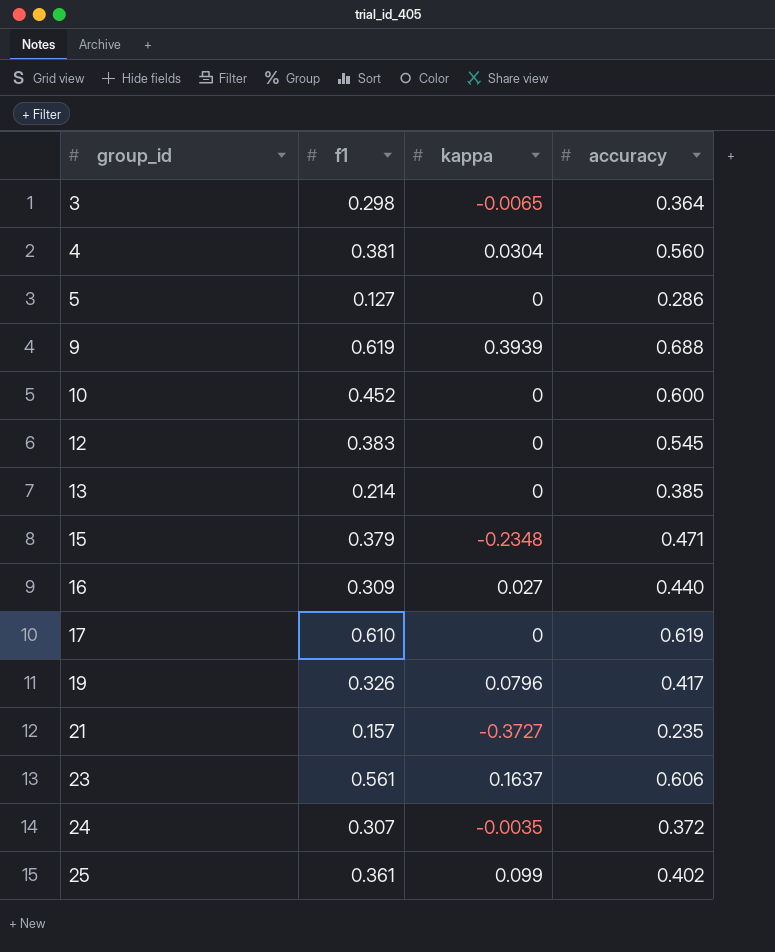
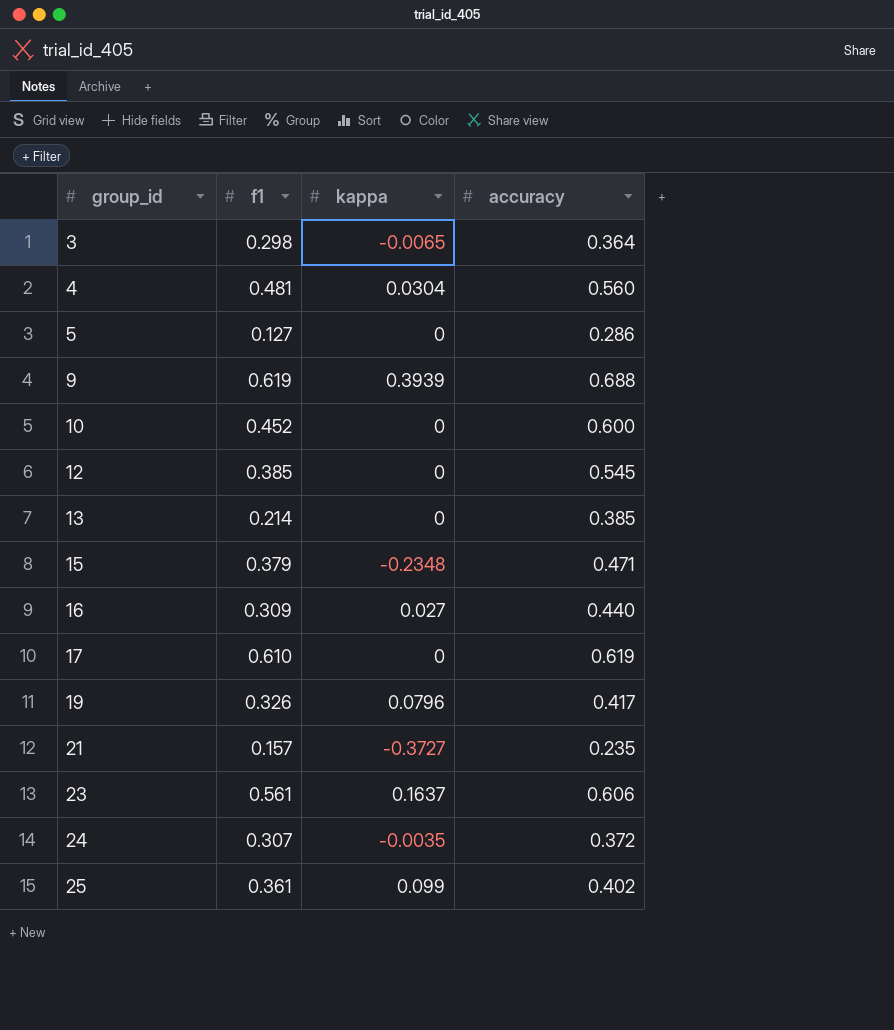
4 | f1: 0.381 -> 0.481
12 | f1: 0.383 -> 0.385

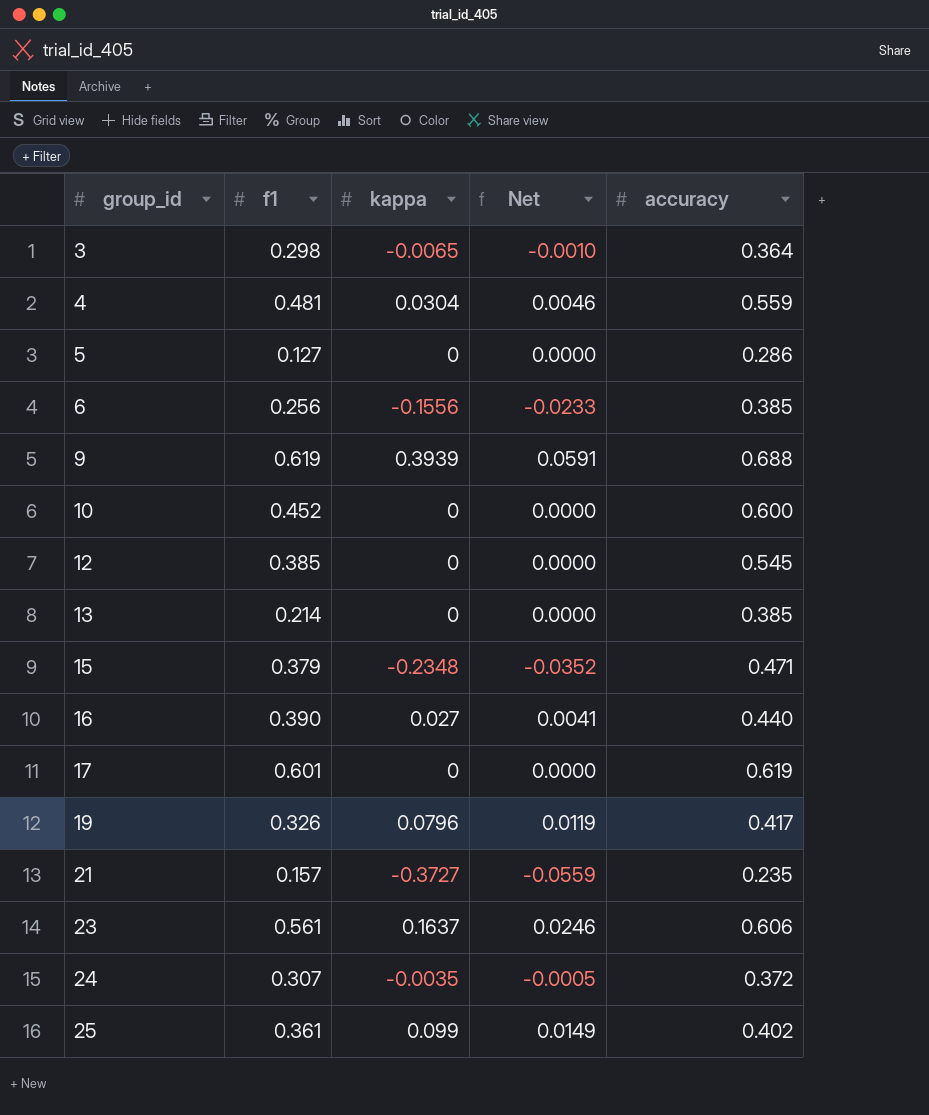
column Net | formula: none -> [kappa] * 0.15
4 | accuracy: 0.560 -> 0.559
row 6: none -> 0.256 | -0.1556 | -0.0233 | 0.385
16 | f1: 0.309 -> 0.390
17 | f1: 0.610 -> 0.601

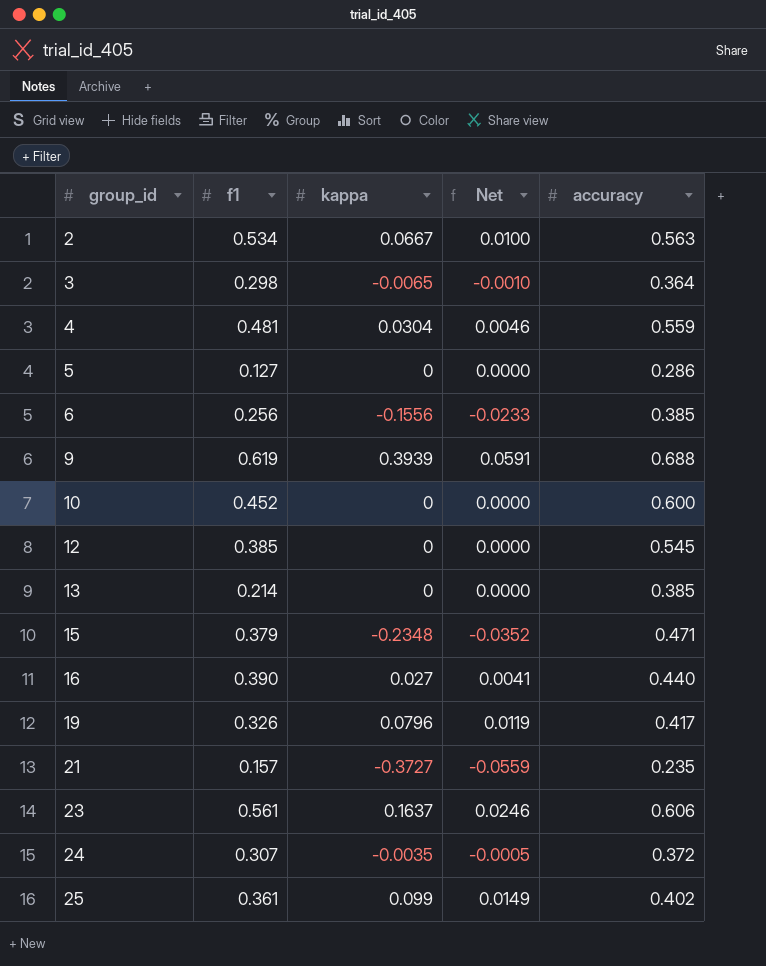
row 17: 0.601 | 0 | 0.0000 | 0.619 -> none
row 2: none -> 0.534 | 0.0667 | 0.0100 | 0.563

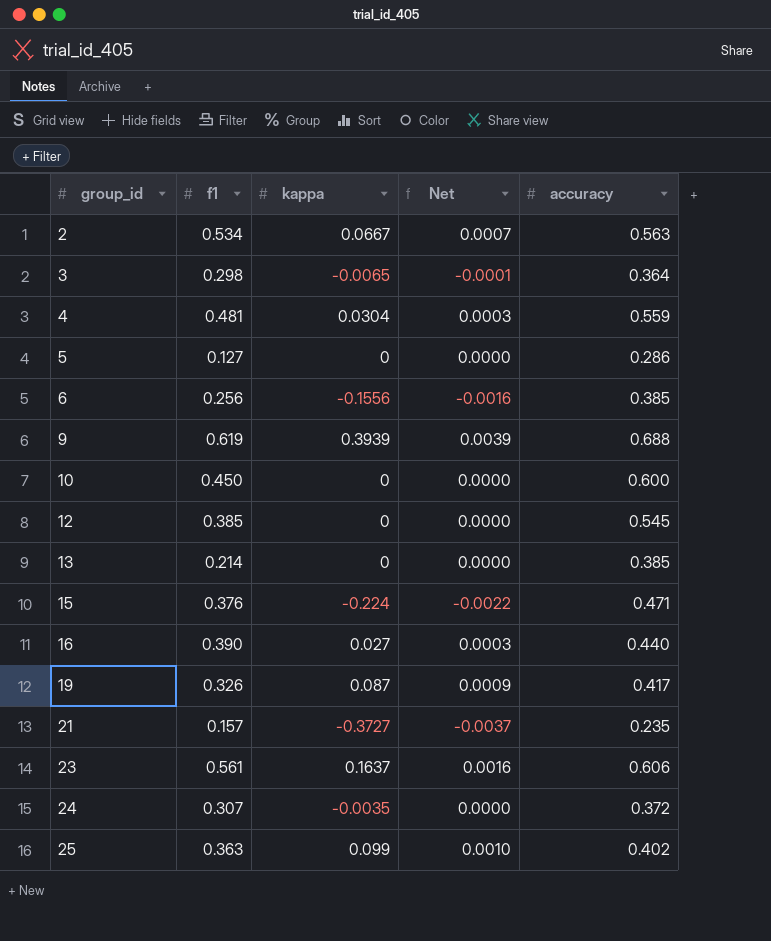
column Net | formula: [kappa] * 0.15 -> [kappa] * 0.01
10 | f1: 0.452 -> 0.450
15 | f1: 0.379 -> 0.376
15 | kappa: -0.2348 -> -0.224
19 | kappa: 0.0796 -> 0.087
25 | f1: 0.361 -> 0.363

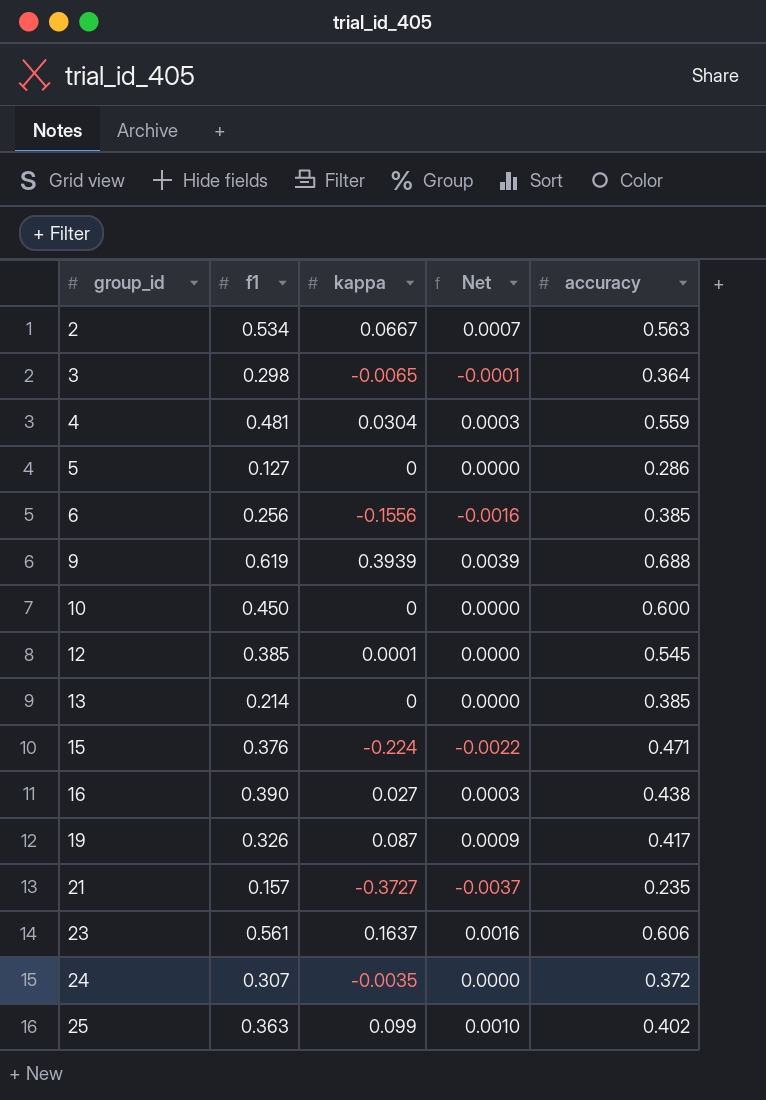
12 | kappa: 0 -> 0.0001
16 | accuracy: 0.440 -> 0.438

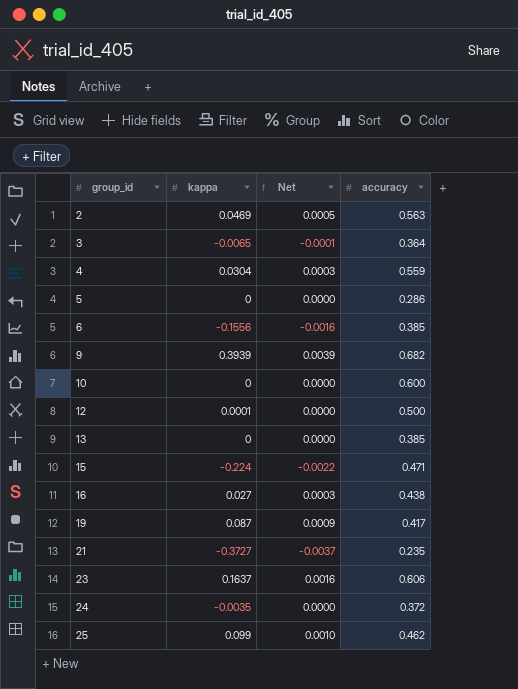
column f1 | position: 2 -> none
2 | kappa: 0.0667 -> 0.0469
2 | Net: 0.0007 -> 0.0005
9 | accuracy: 0.688 -> 0.682
12 | accuracy: 0.545 -> 0.500
25 | accuracy: 0.402 -> 0.462

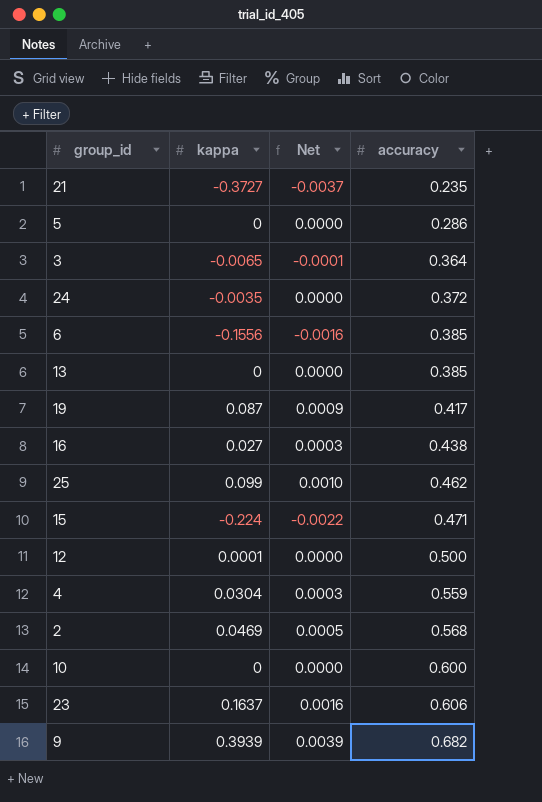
row order: group_id ascending -> accuracy ascending
2 | accuracy: 0.563 -> 0.568

